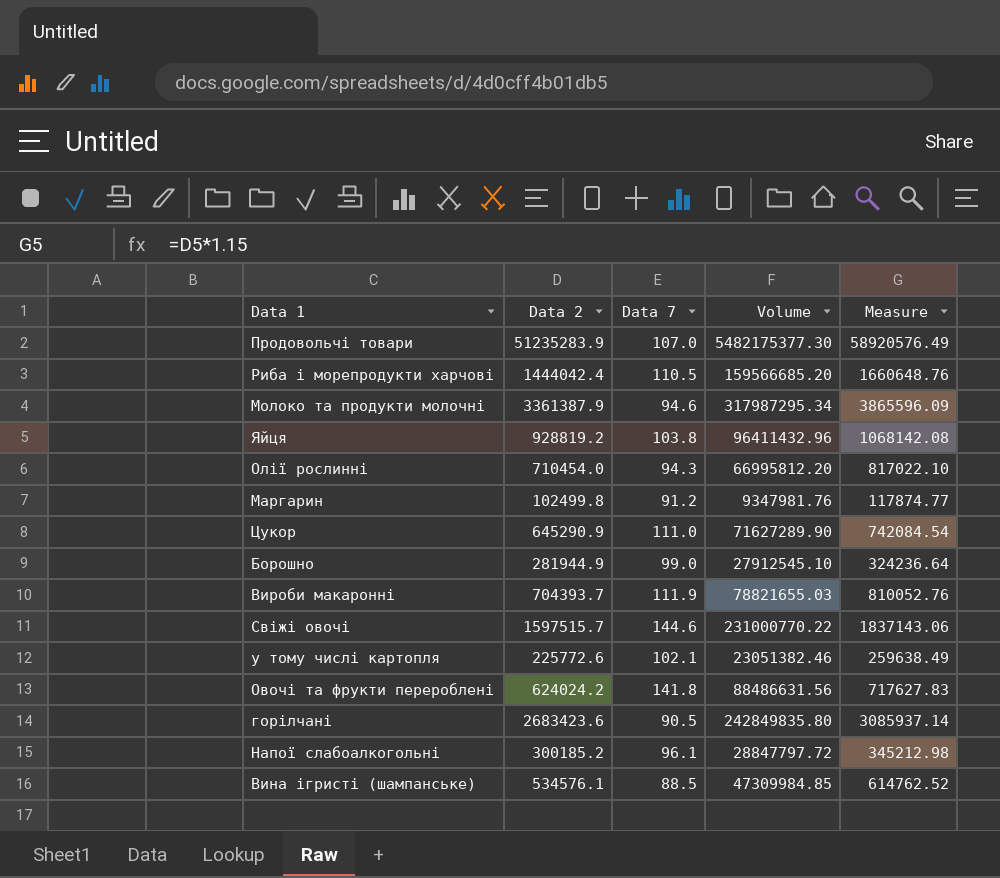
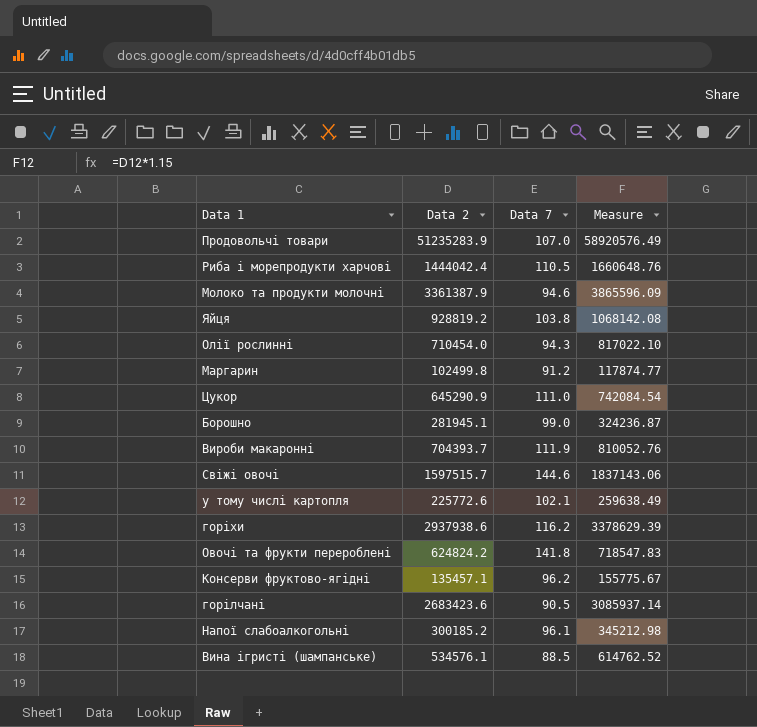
column Volume | formula: [Data 2] * [Data 7] -> none
Борошно | Data 2: 281944.9 -> 281945.1
Борошно | Measure: 324236.64 -> 324236.87
row горіхи: none -> 2937938.6 | 116.2 | 3378629.39
Овочі та фрукти перероблені | Data 2: 624024.2 -> 624824.2
Овочі та фрукти перероблені | Measure: 717627.83 -> 718547.83
row Консерви фруктово-ягідні: none -> 135457.1 | 96.2 | 155775.67

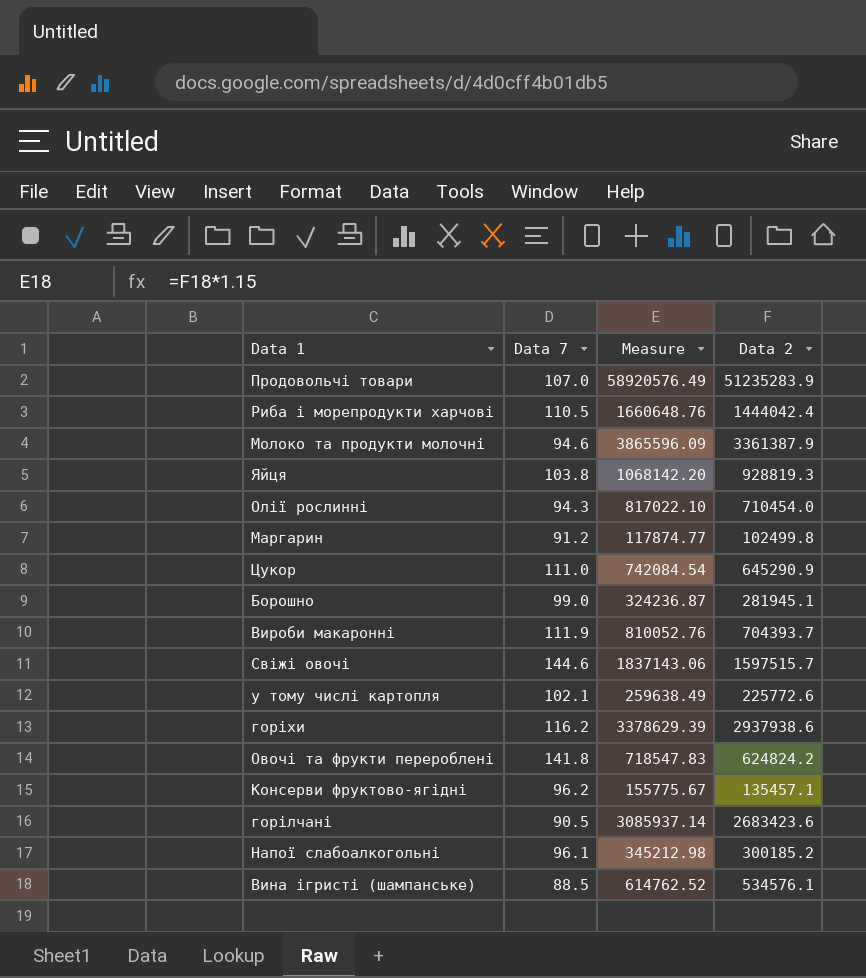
column Data 2 | position: 2 -> 4
Яйця | Measure: 1068142.08 -> 1068142.20
Яйця | Data 2: 928819.2 -> 928819.3

